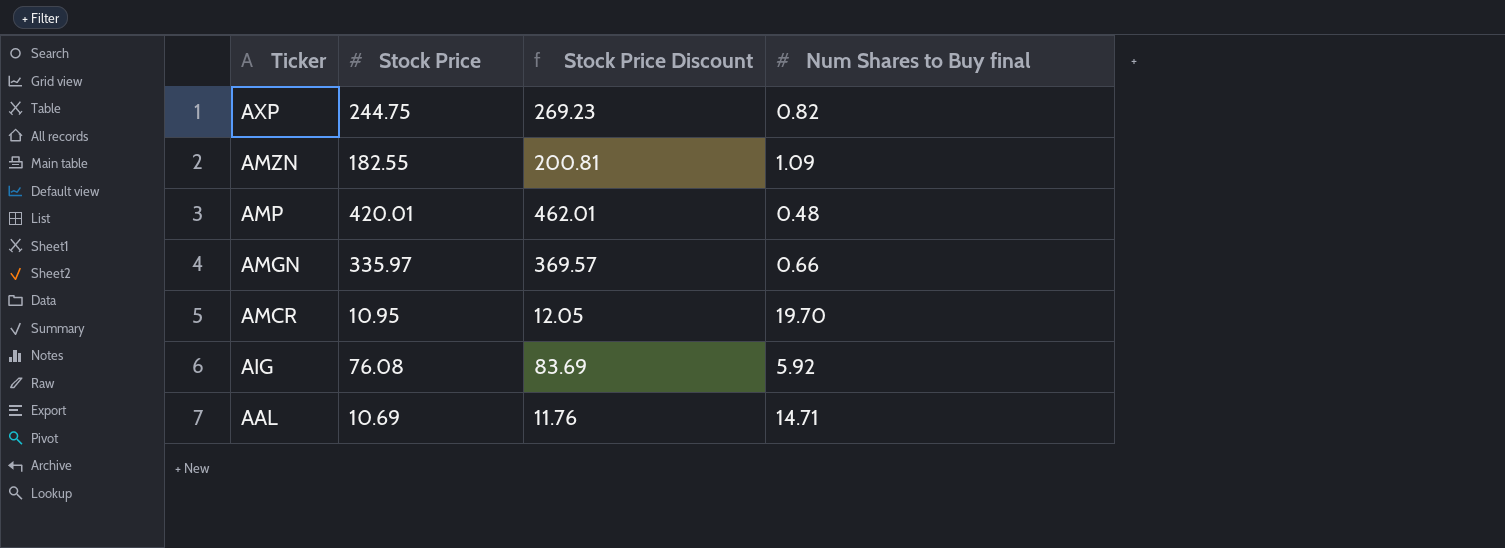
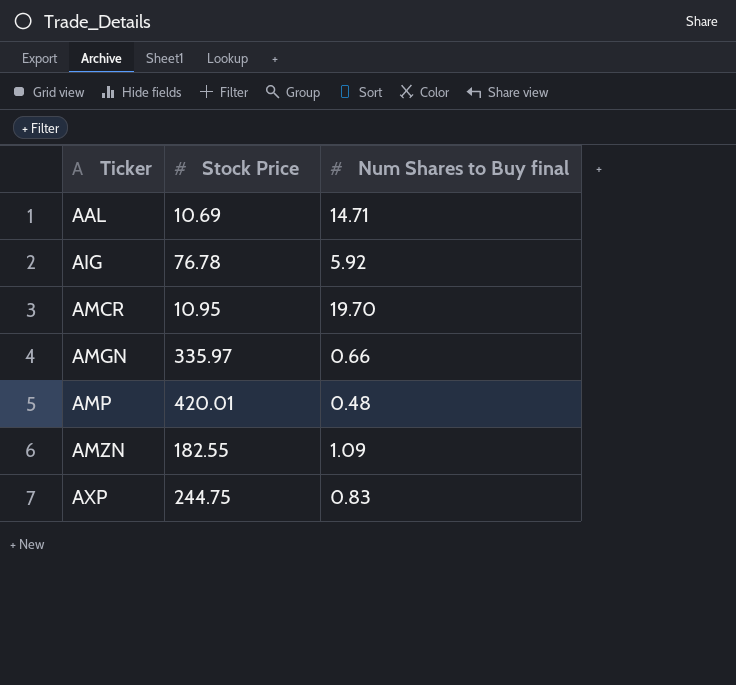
row order: Ticker descending -> Ticker ascending
column Stock Price Discount | formula: [Stock Price] * 1.1 -> none
AIG | Stock Price: 76.08 -> 76.78
AXP | Num Shares to Buy final: 0.82 -> 0.83

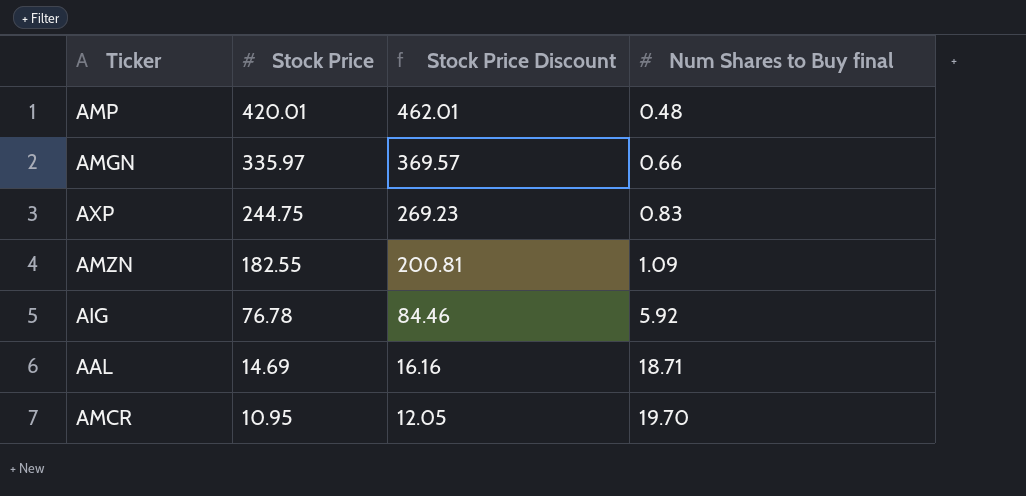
row order: Ticker ascending -> Stock Price descending
column Stock Price Discount | formula: none -> [Stock Price] * 1.1
AAL | Stock Price: 10.69 -> 14.69
AAL | Num Shares to Buy final: 14.71 -> 18.71

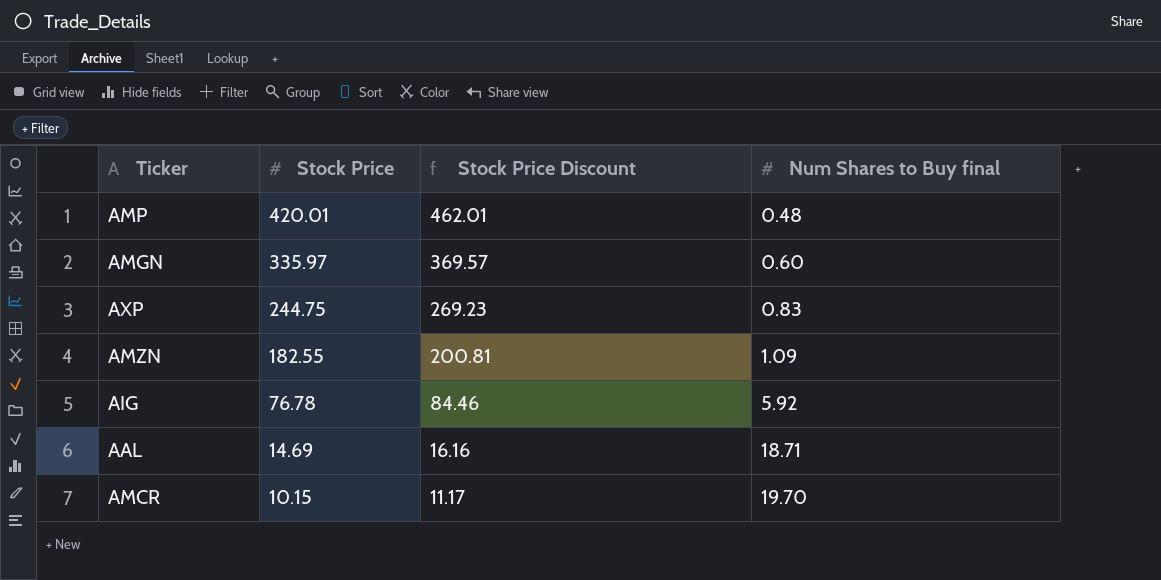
AMGN | Num Shares to Buy final: 0.66 -> 0.60
AMCR | Stock Price: 10.95 -> 10.15
AMCR | Stock Price Discount: 12.05 -> 11.17

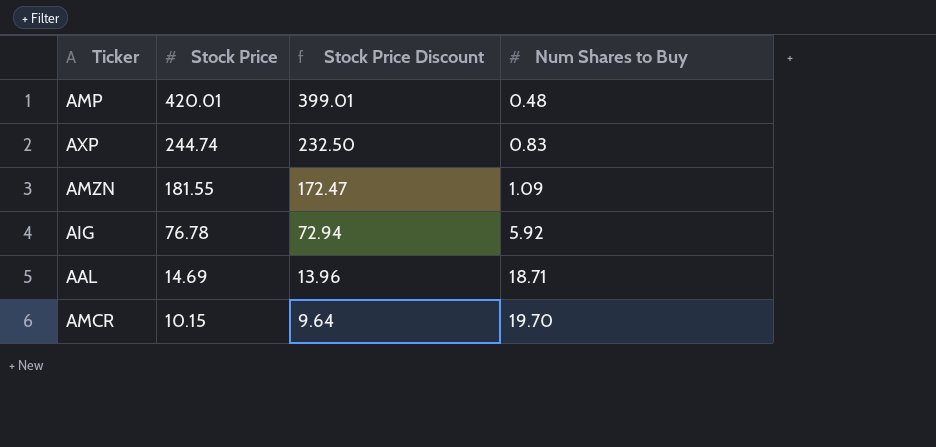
column Stock Price Discount | formula: [Stock Price] * 1.1 -> [Stock Price] * 0.95
column name: Num Shares to Buy final -> Num Shares to Buy
row AMGN: 335.97 | 369.57 | 0.60 -> none
AXP | Stock Price: 244.75 -> 244.74
AMZN | Stock Price: 182.55 -> 181.55

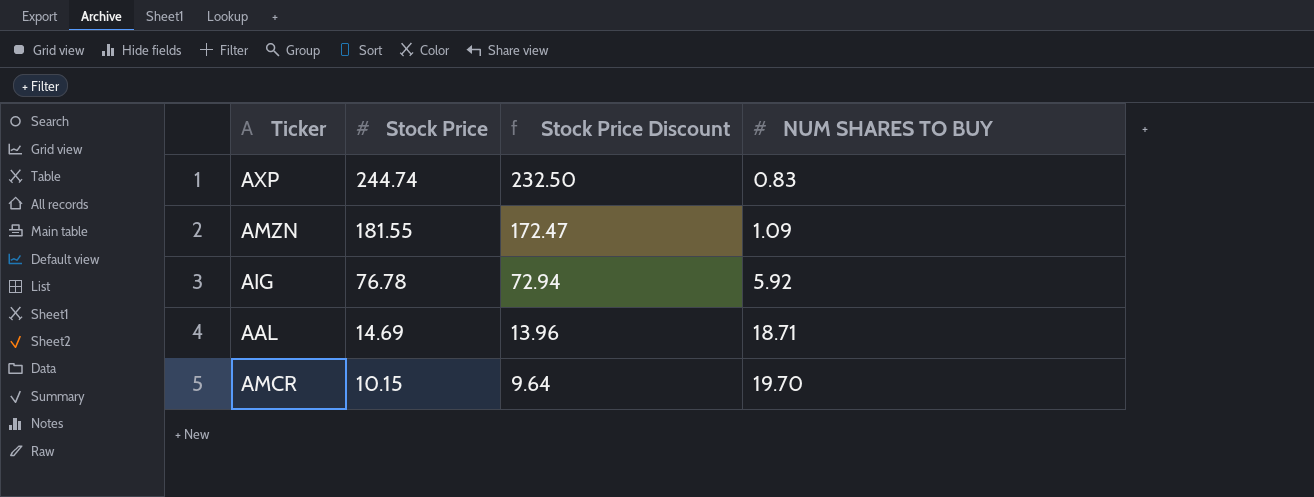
column name: Num Shares to Buy -> NUM SHARES TO BUY
row AMP: 420.01 | 399.01 | 0.48 -> none

